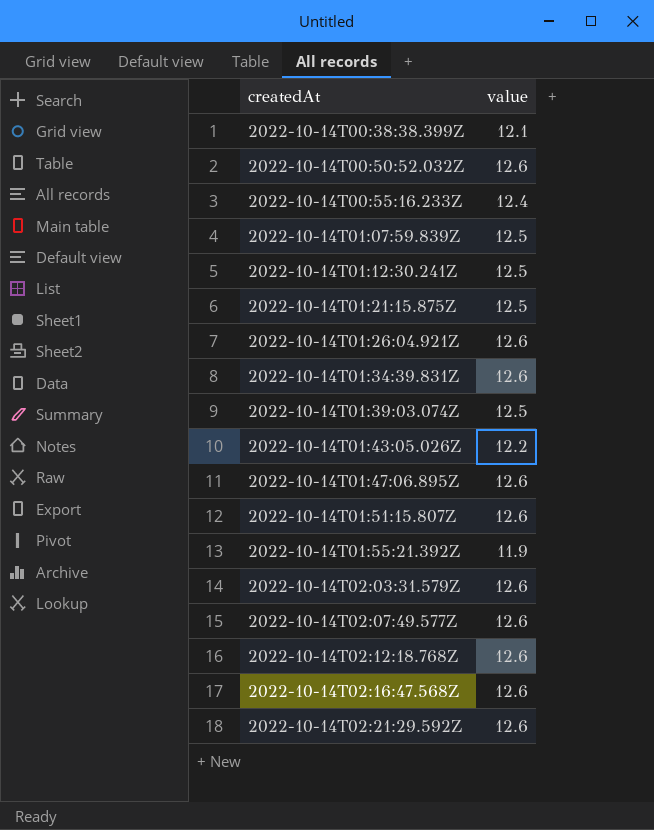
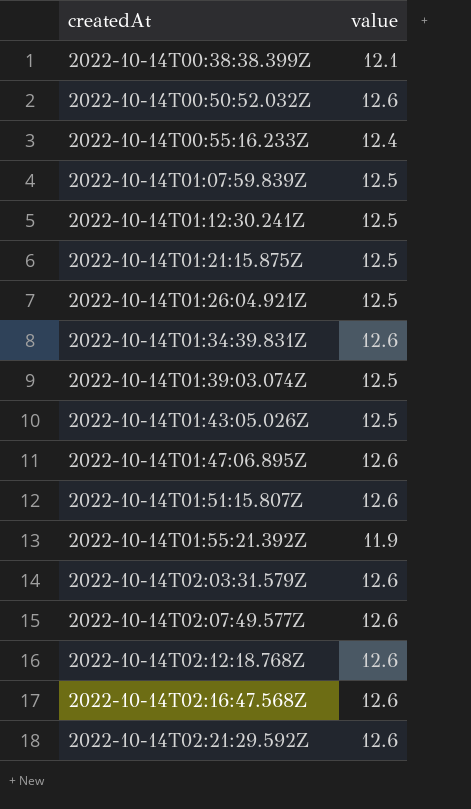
2022-10-14T01:26:04.921Z | value: 12.6 -> 12.5
2022-10-14T01:43:05.026Z | value: 12.2 -> 12.5

